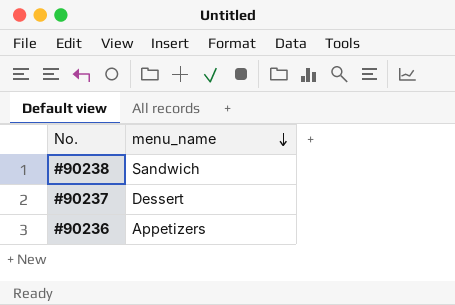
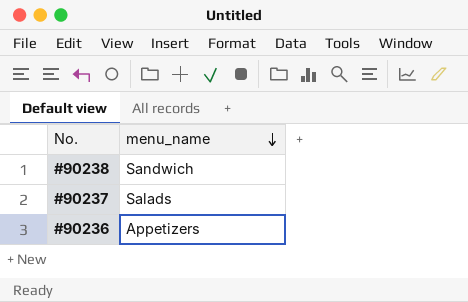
#90237 | menu_name: Dessert -> Salads

